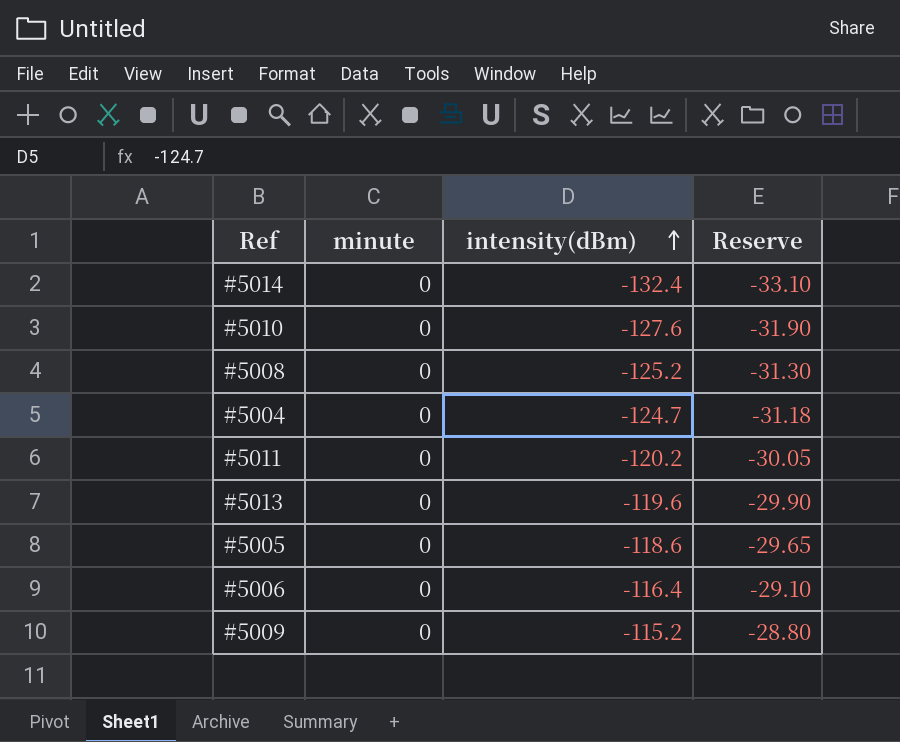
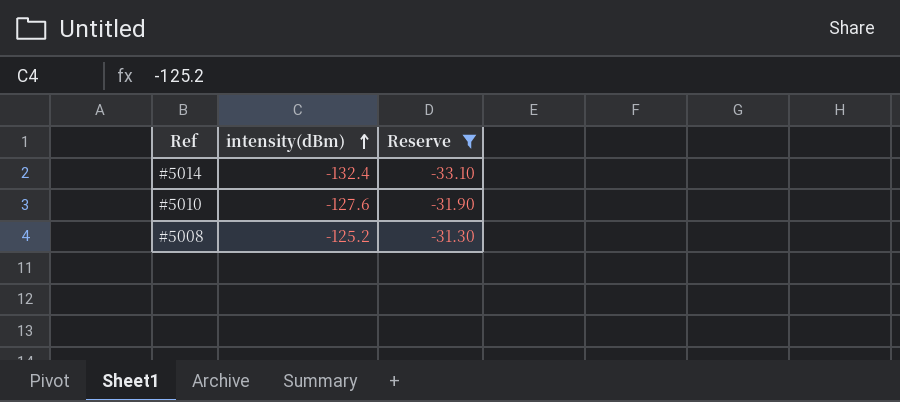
filter: none -> Reserve <= -31.30
column minute | position: 2 -> none

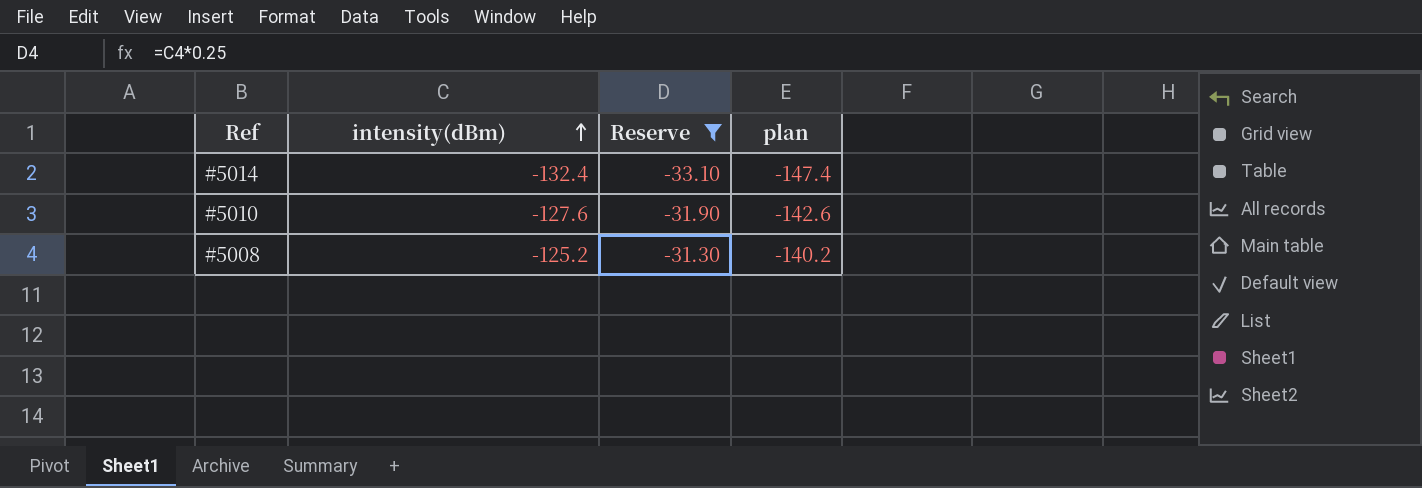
column plan | formula: none -> [intensity(dBm)] - 15

